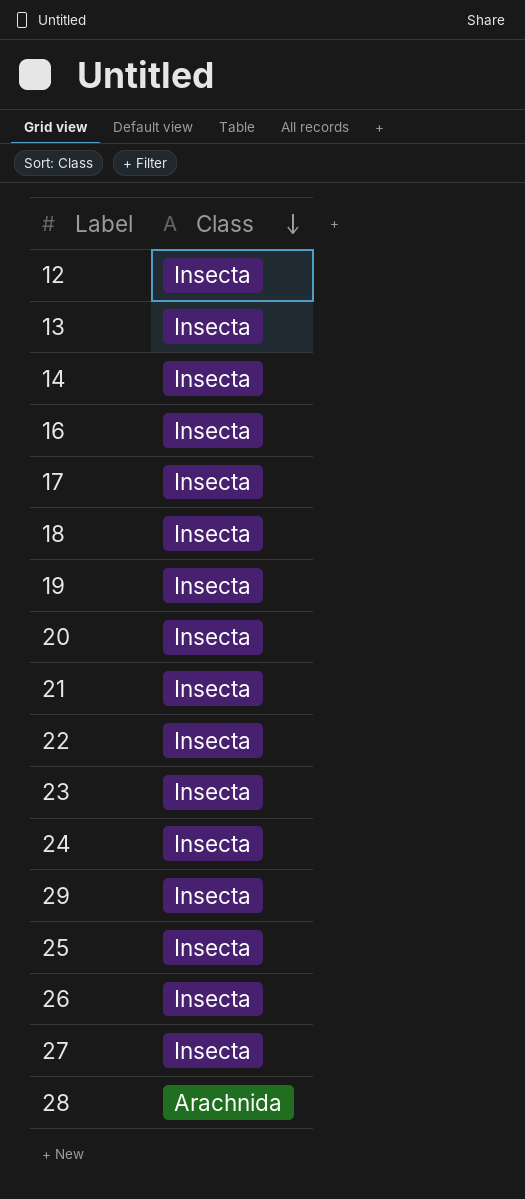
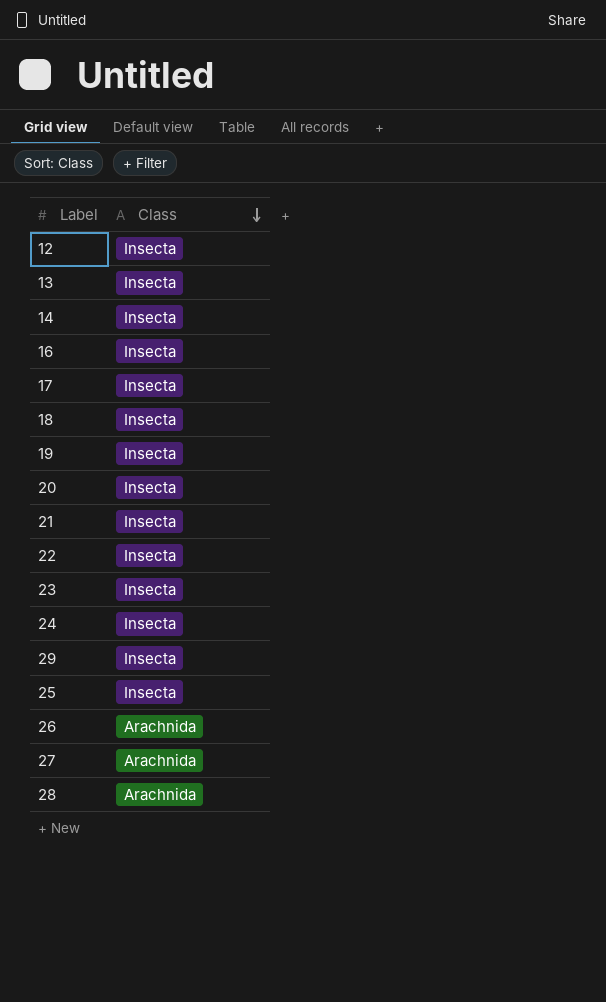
26 | Class: Insecta -> Arachnida
27 | Class: Insecta -> Arachnida

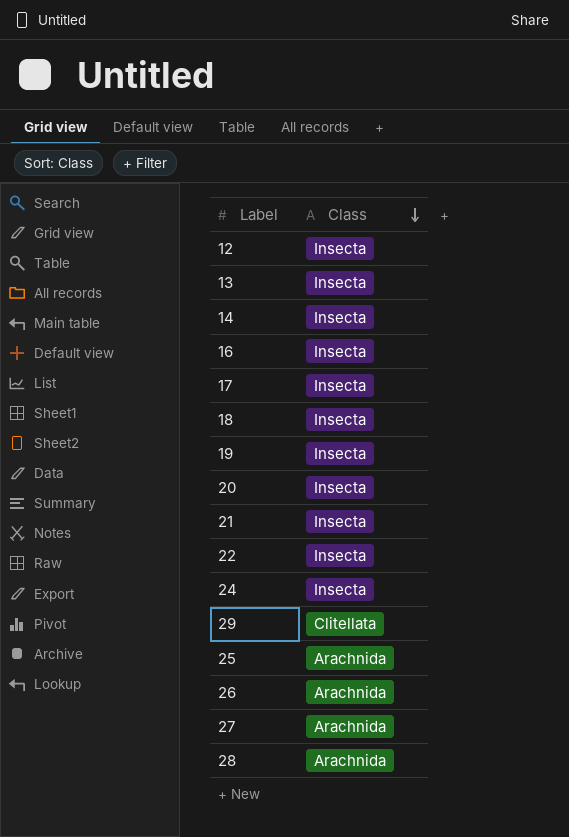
row 23: Insecta -> none
29 | Class: Insecta -> Clitellata
25 | Class: Insecta -> Arachnida

